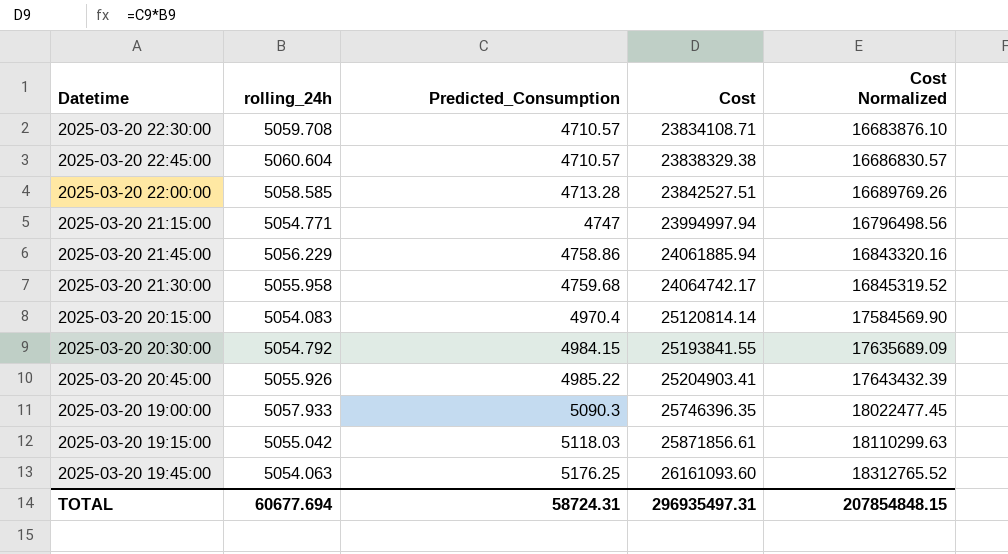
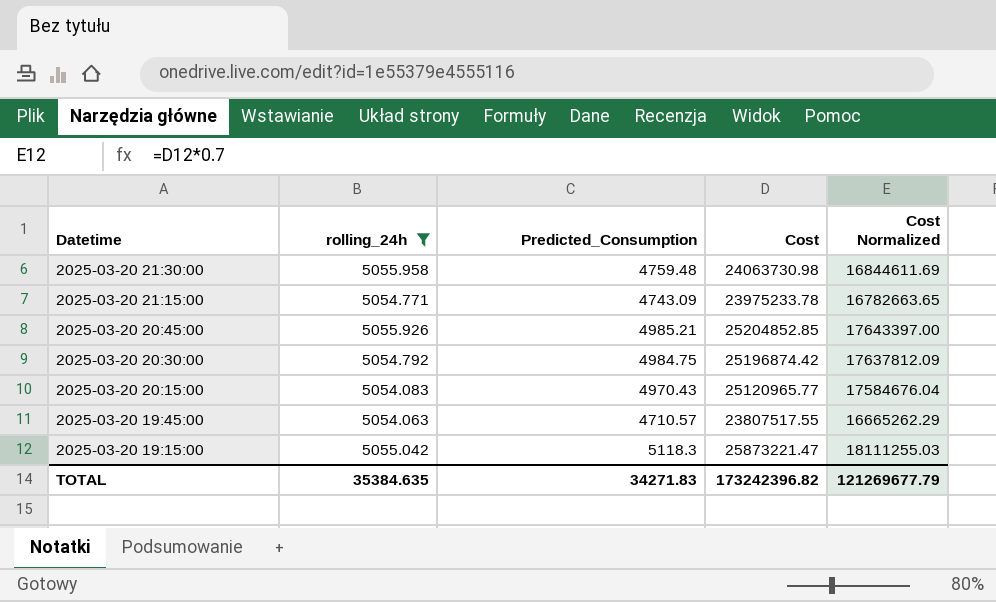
filter: none -> rolling_24h <= 5055.958
row order: Predicted_Consumption ascending -> Datetime descending
2025-03-20 21:30:00 | Predicted_Consumption: 4759.68 -> 4759.48
2025-03-20 21:30:00 | Cost: 24064742.17 -> 24063730.98
2025-03-20 21:30:00 | Cost Normalized: 16845319.52 -> 16844611.69
2025-03-20 21:15:00 | Predicted_Consumption: 4747 -> 4743.09
2025-03-20 21:15:00 | Cost: 23994997.94 -> 23975233.78
2025-03-20 21:15:00 | Cost Normalized: 16796498.56 -> 16782663.65
2025-03-20 20:45:00 | Predicted_Consumption: 4985.22 -> 4985.21
2025-03-20 20:45:00 | Cost: 25204903.41 -> 25204852.85
2025-03-20 20:45:00 | Cost Normalized: 17643432.39 -> 17643397.00
2025-03-20 20:30:00 | Predicted_Consumption: 4984.15 -> 4984.75
2025-03-20 20:30:00 | Cost: 25193841.55 -> 25196874.42
2025-03-20 20:30:00 | Cost Normalized: 17635689.09 -> 17637812.09
2025-03-20 20:15:00 | Predicted_Consumption: 4970.4 -> 4970.43
2025-03-20 20:15:00 | Cost: 25120814.14 -> 25120965.77
2025-03-20 20:15:00 | Cost Normalized: 17584569.90 -> 17584676.04
2025-03-20 19:45:00 | Predicted_Consumption: 5176.25 -> 4710.57
2025-03-20 19:45:00 | Cost: 26161093.60 -> 23807517.55
2025-03-20 19:45:00 | Cost Normalized: 18312765.52 -> 16665262.29
2025-03-20 19:15:00 | Predicted_Consumption: 5118.03 -> 5118.3
2025-03-20 19:15:00 | Cost: 25871856.61 -> 25873221.47
2025-03-20 19:15:00 | Cost Normalized: 18110299.63 -> 18111255.03
TOTAL | rolling_24h: 60677.694 -> 35384.635
TOTAL | Predicted_Consumption: 58724.31 -> 34271.83
TOTAL | Cost: 296935497.31 -> 173242396.82
TOTAL | Cost Normalized: 207854848.15 -> 121269677.79

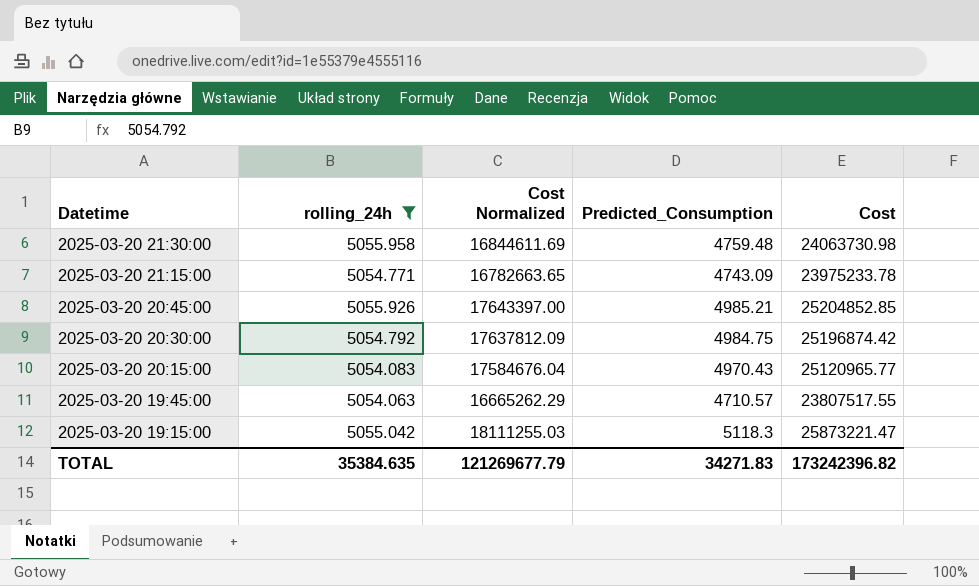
column Cost Normalized | position: 5 -> 3

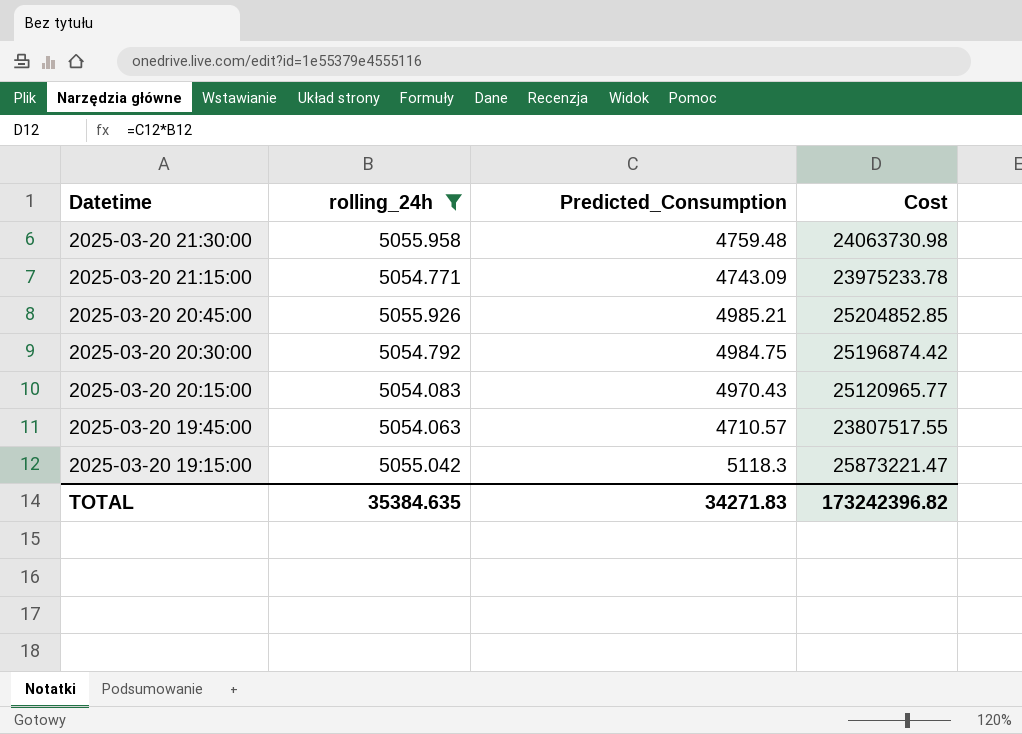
column Cost Normalized | formula: [Cost] * 0.7 -> none

